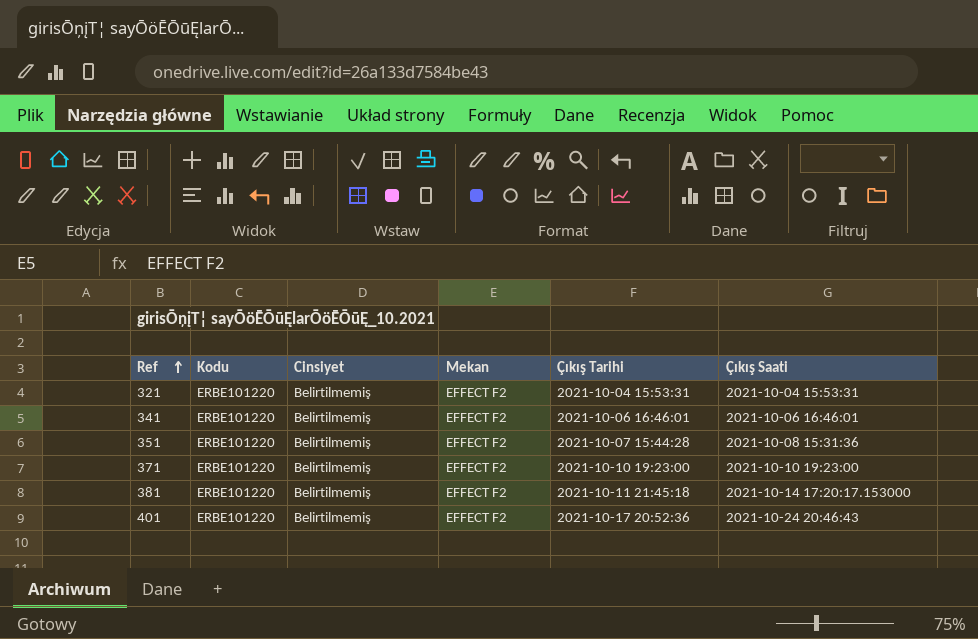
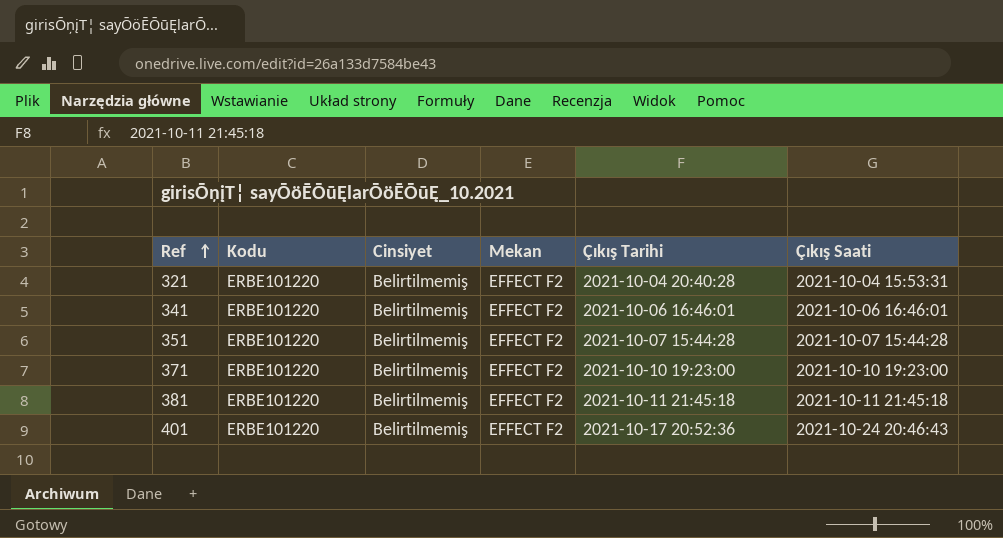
321 | Çıkış Tarihi: 2021-10-04 15:53:31 -> 2021-10-04 20:40:28
351 | Çıkış Saati: 2021-10-08 15:31:36 -> 2021-10-07 15:44:28
381 | Çıkış Saati: 2021-10-14 17:20:17.153000 -> 2021-10-11 21:45:18

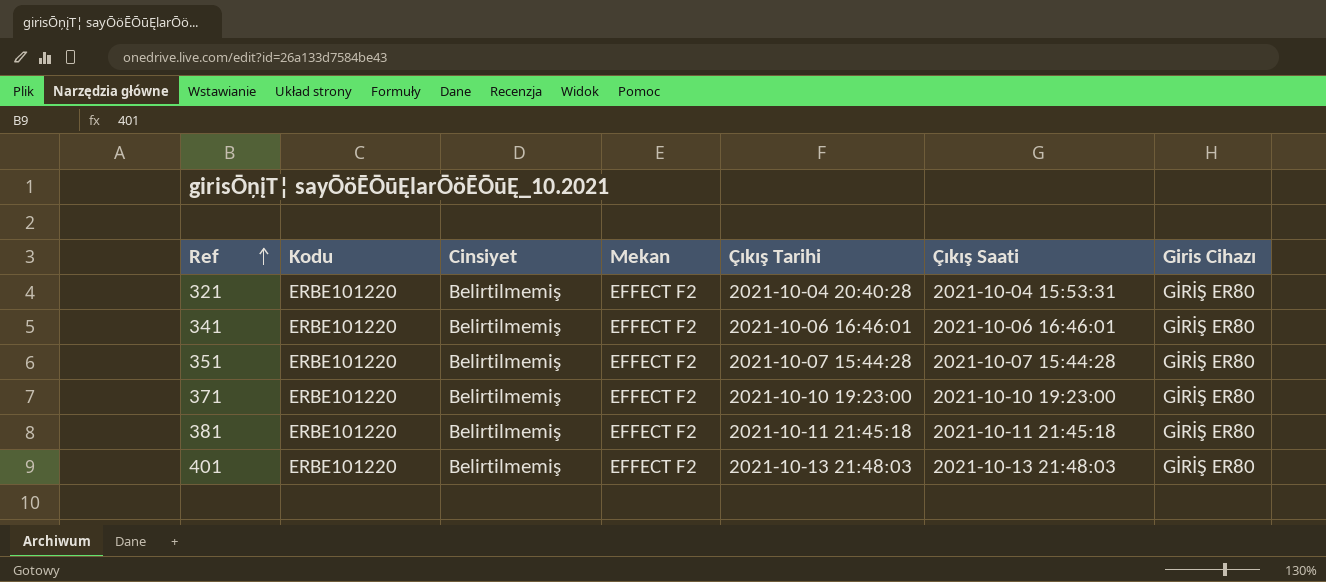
column Giris Cihazı | position: none -> 7
401 | Çıkış Tarihi: 2021-10-17 20:52:36 -> 2021-10-13 21:48:03
401 | Çıkış Saati: 2021-10-24 20:46:43 -> 2021-10-13 21:48:03

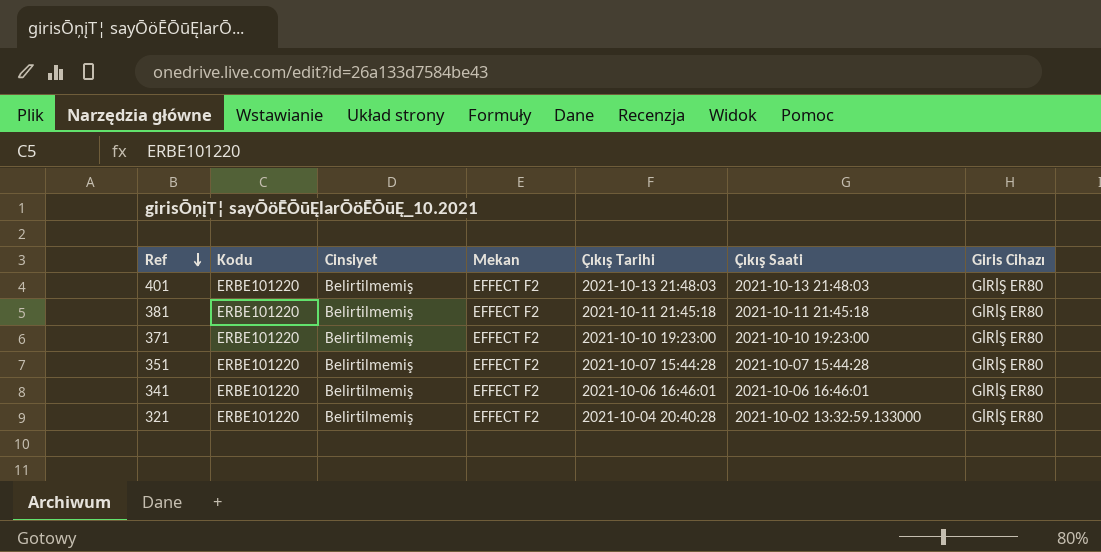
row order: Ref ascending -> Ref descending
321 | Çıkış Saati: 2021-10-04 15:53:31 -> 2021-10-02 13:32:59.133000

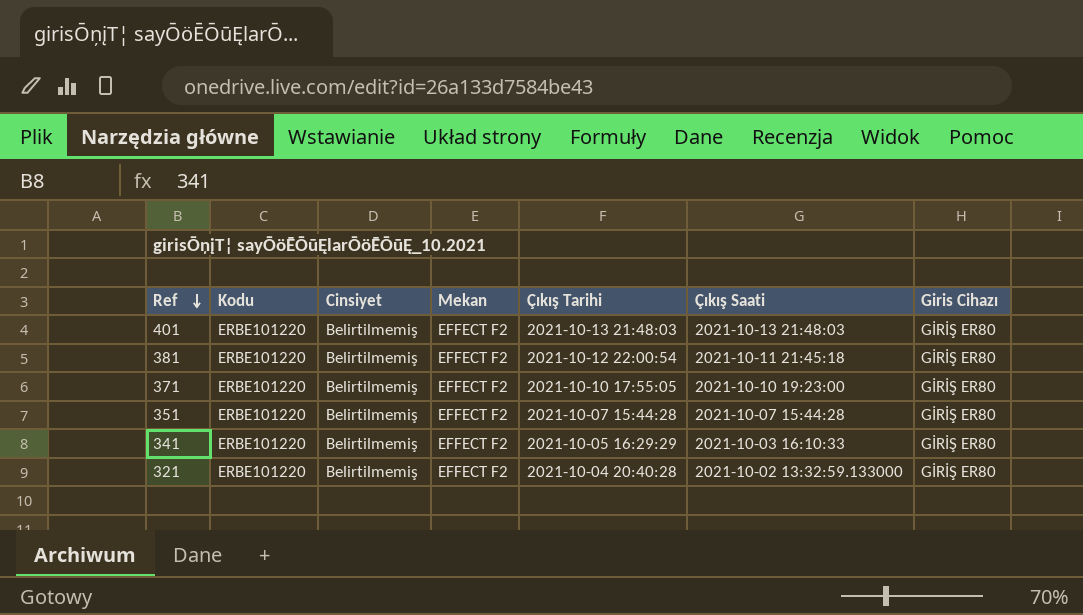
381 | Çıkış Tarihi: 2021-10-11 21:45:18 -> 2021-10-12 22:00:54
371 | Çıkış Tarihi: 2021-10-10 19:23:00 -> 2021-10-10 17:55:05
341 | Çıkış Tarihi: 2021-10-06 16:46:01 -> 2021-10-05 16:29:29
341 | Çıkış Saati: 2021-10-06 16:46:01 -> 2021-10-03 16:10:33

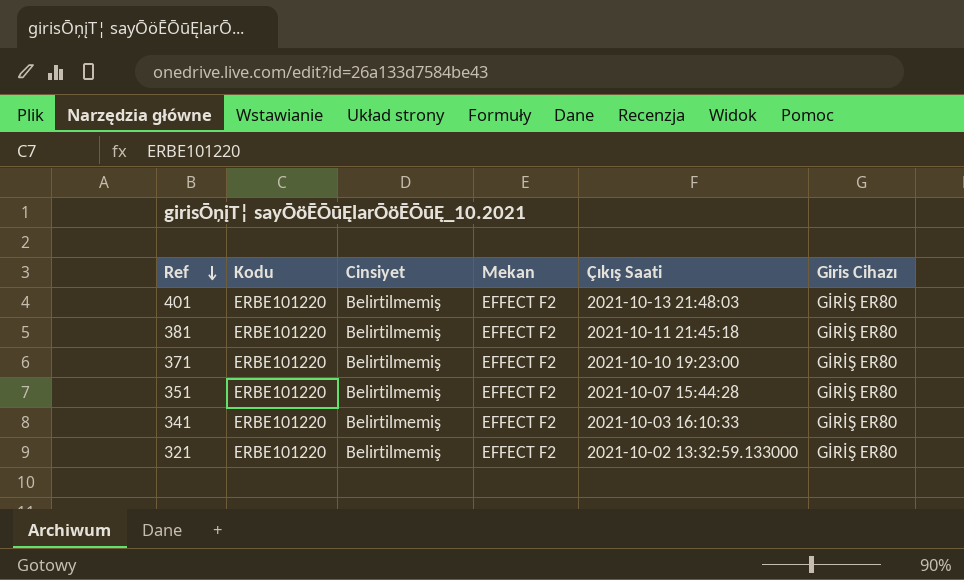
column Çıkış Tarihi | position: 5 -> none

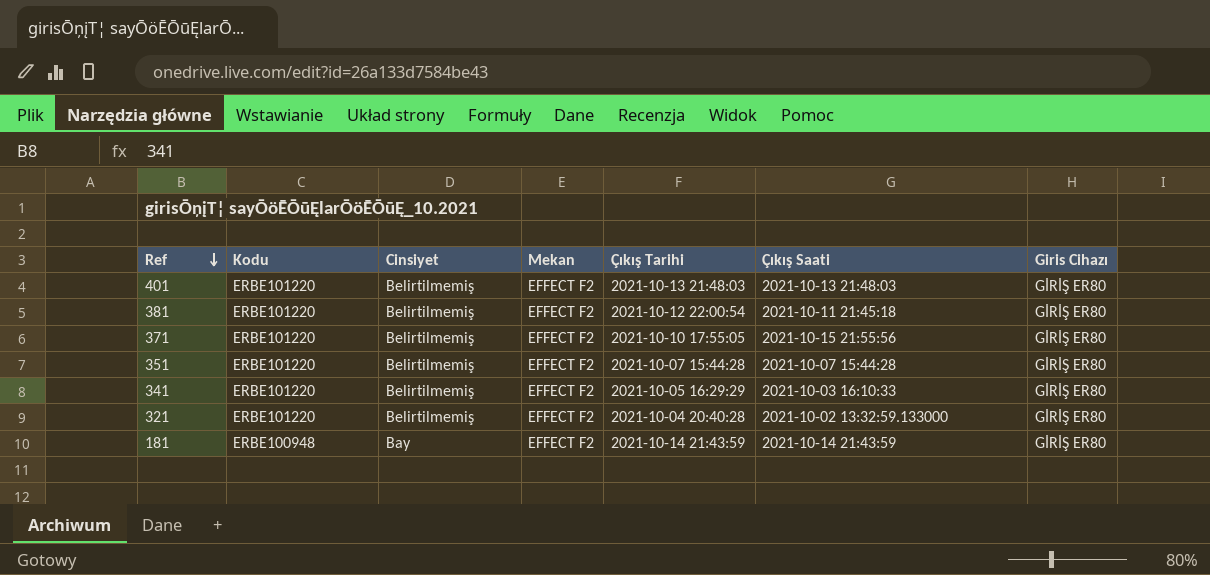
column Çıkış Tarihi | position: none -> 5
371 | Çıkış Saati: 2021-10-10 19:23:00 -> 2021-10-15 21:55:56
row 181: none -> ERBE100948 | Bay | EFFECT F2 | 2021-10-14 21:43:59 | 2021-10-14 21:43:59 | GİRİŞ ER80

